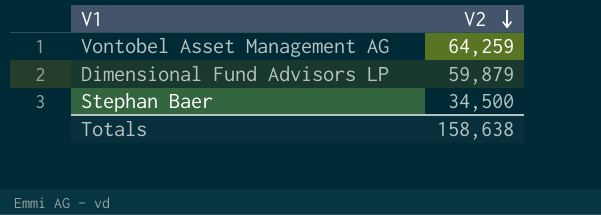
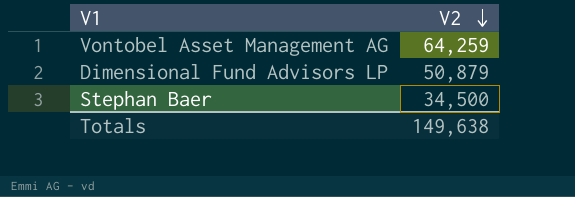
Dimensional Fund Advisors LP | V2: 59,879 -> 50,879
Totals | V2: 158,638 -> 149,638

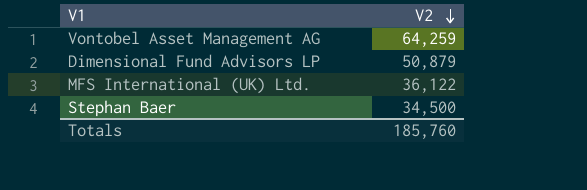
row MFS International (UK) Ltd.: none -> 36,122
Totals | V2: 149,638 -> 185,760

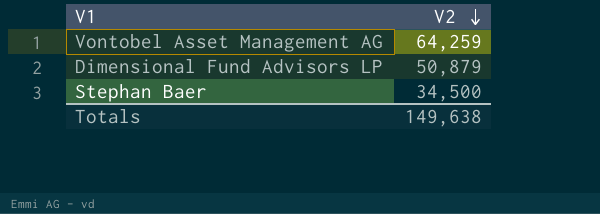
row MFS International (UK) Ltd.: 36,122 -> none
Totals | V2: 185,760 -> 149,638

